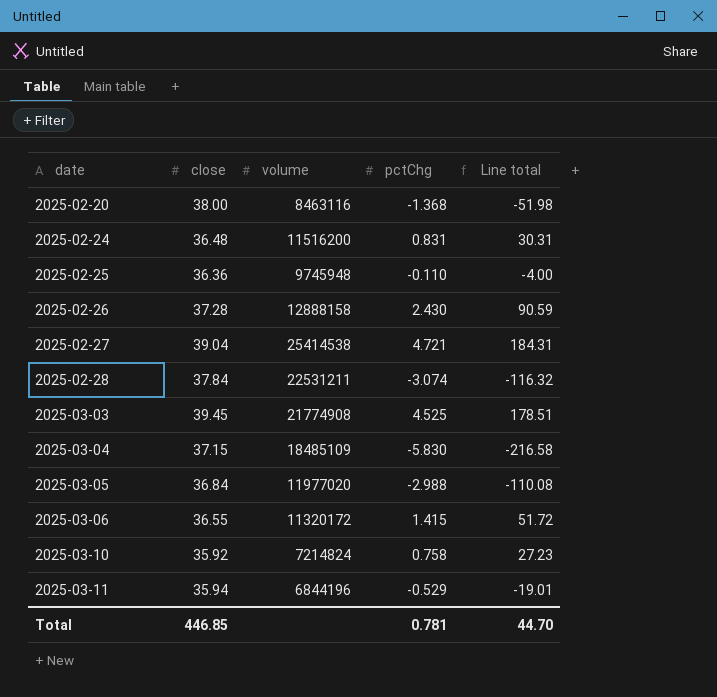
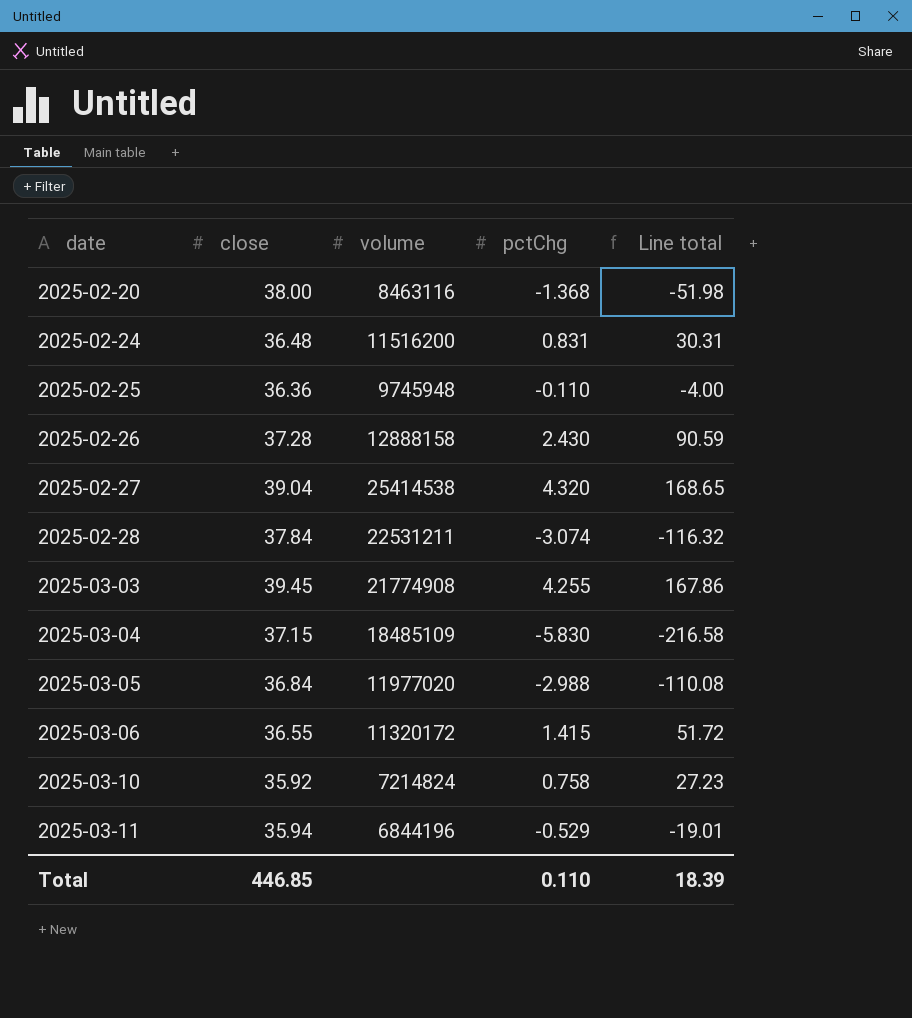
2025-02-27 | pctChg: 4.721 -> 4.320
2025-02-27 | Line total: 184.31 -> 168.65
2025-03-03 | pctChg: 4.525 -> 4.255
2025-03-03 | Line total: 178.51 -> 167.86
Total | pctChg: 0.781 -> 0.110
Total | Line total: 44.70 -> 18.39

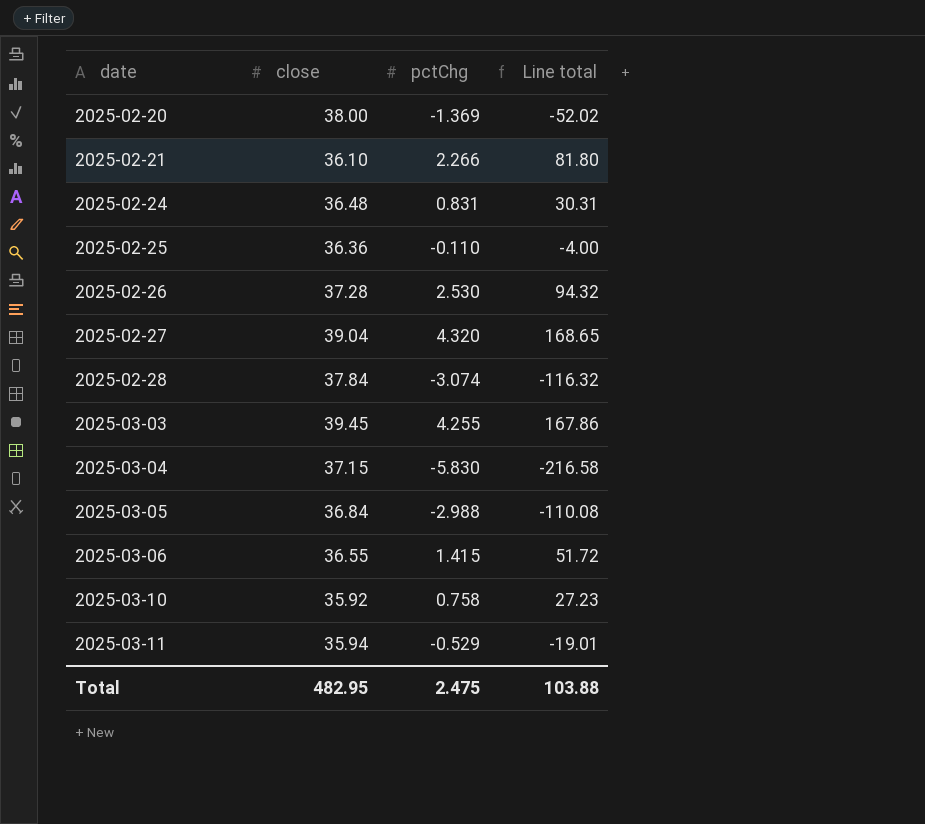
column volume | position: 3 -> none
2025-02-20 | pctChg: -1.368 -> -1.369
2025-02-20 | Line total: -51.98 -> -52.02
row 2025-02-21: none -> 36.10 | 2.266 | 81.80
2025-02-26 | pctChg: 2.430 -> 2.530
2025-02-26 | Line total: 90.59 -> 94.32
Total | close: 446.85 -> 482.95
Total | pctChg: 0.110 -> 2.475
Total | Line total: 18.39 -> 103.88

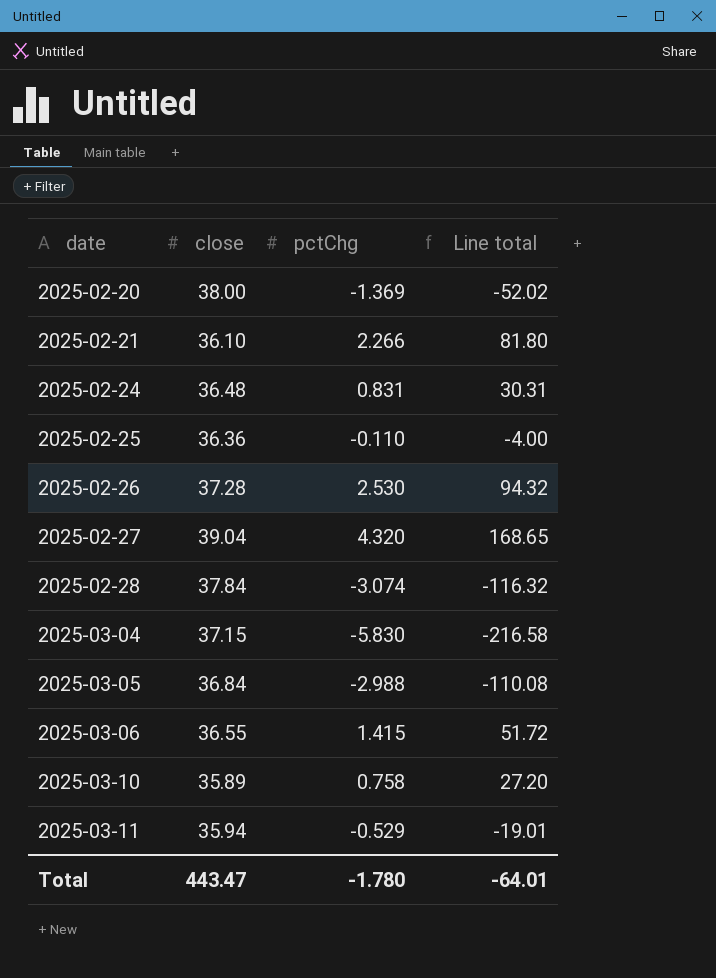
row 2025-03-03: 39.45 | 4.255 | 167.86 -> none
2025-03-10 | close: 35.92 -> 35.89
2025-03-10 | Line total: 27.23 -> 27.20
Total | close: 482.95 -> 443.47
Total | pctChg: 2.475 -> -1.780
Total | Line total: 103.88 -> -64.01

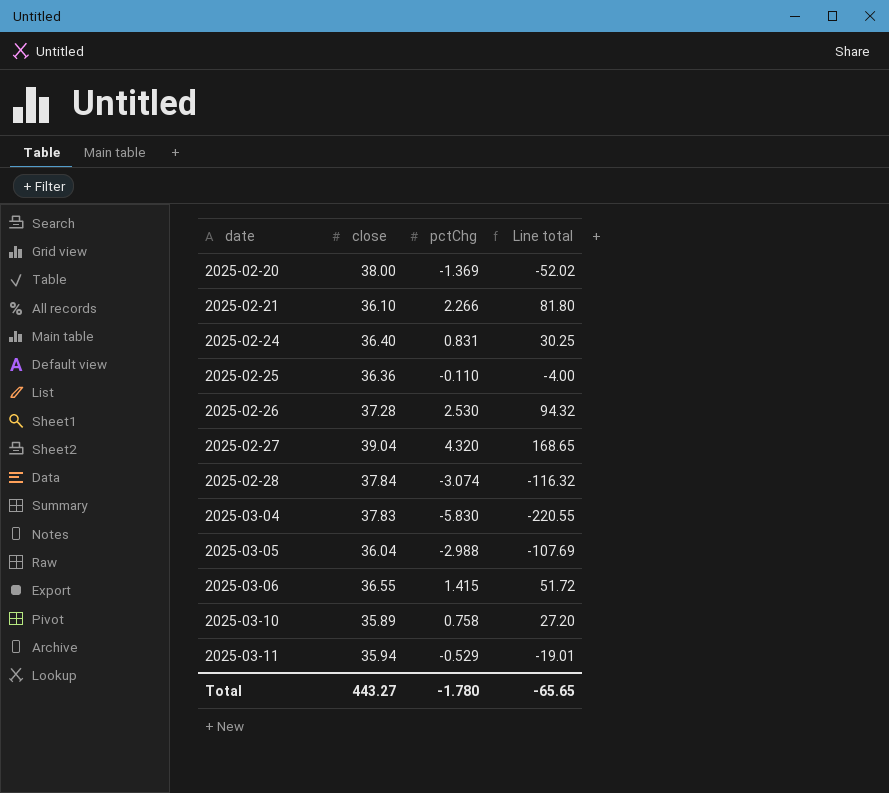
2025-02-24 | close: 36.48 -> 36.40
2025-02-24 | Line total: 30.31 -> 30.25
2025-03-04 | close: 37.15 -> 37.83
2025-03-04 | Line total: -216.58 -> -220.55
2025-03-05 | close: 36.84 -> 36.04
2025-03-05 | Line total: -110.08 -> -107.69
Total | close: 443.47 -> 443.27
Total | Line total: -64.01 -> -65.65

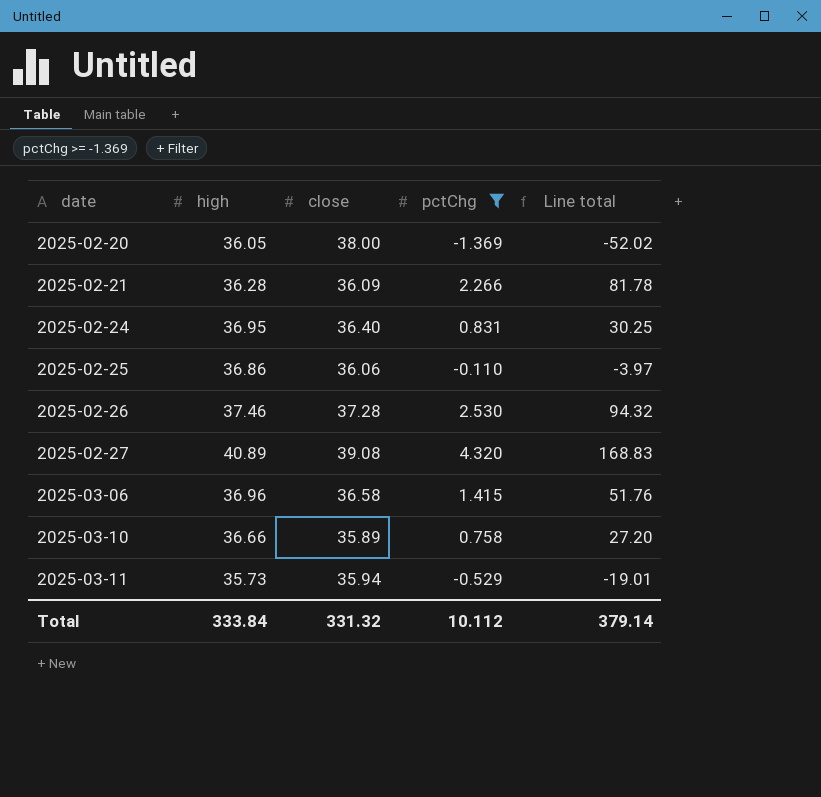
filter: none -> pctChg >= -1.369
column high | position: none -> 2
2025-02-21 | close: 36.10 -> 36.09
2025-02-21 | Line total: 81.80 -> 81.78
2025-02-25 | close: 36.36 -> 36.06
2025-02-25 | Line total: -4.00 -> -3.97
2025-02-27 | close: 39.04 -> 39.08
2025-02-27 | Line total: 168.65 -> 168.83
2025-03-06 | close: 36.55 -> 36.58
2025-03-06 | Line total: 51.72 -> 51.76
Total | close: 443.27 -> 331.32
Total | pctChg: -1.780 -> 10.112
Total | Line total: -65.65 -> 379.14

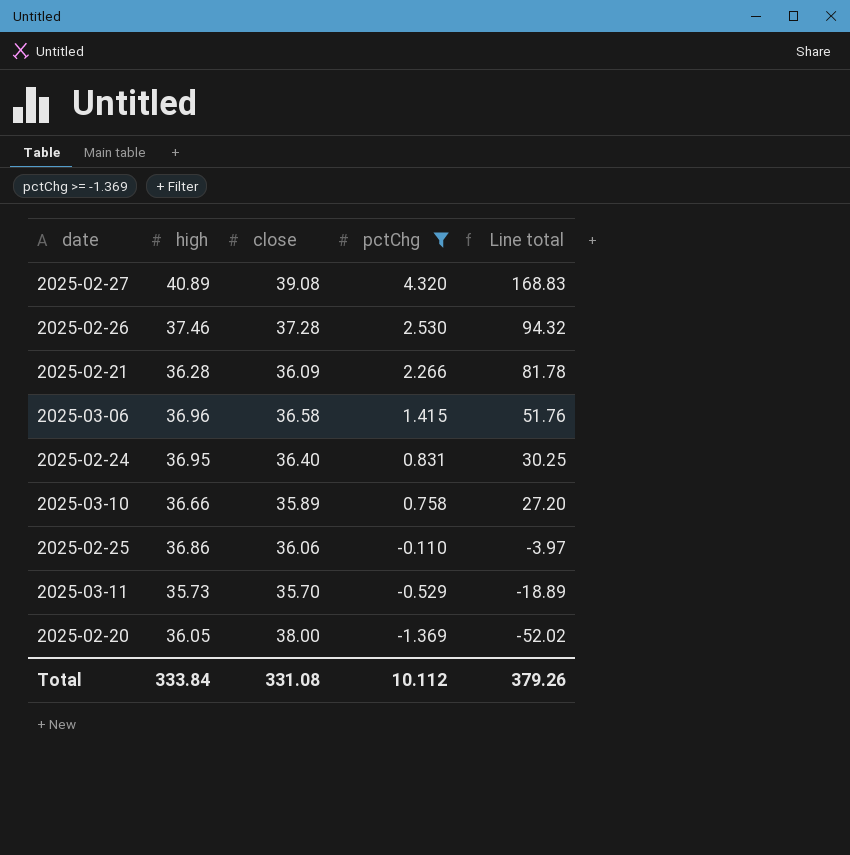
row order: date ascending -> pctChg descending
2025-03-11 | close: 35.94 -> 35.70
2025-03-11 | Line total: -19.01 -> -18.89
Total | close: 331.32 -> 331.08
Total | Line total: 379.14 -> 379.26

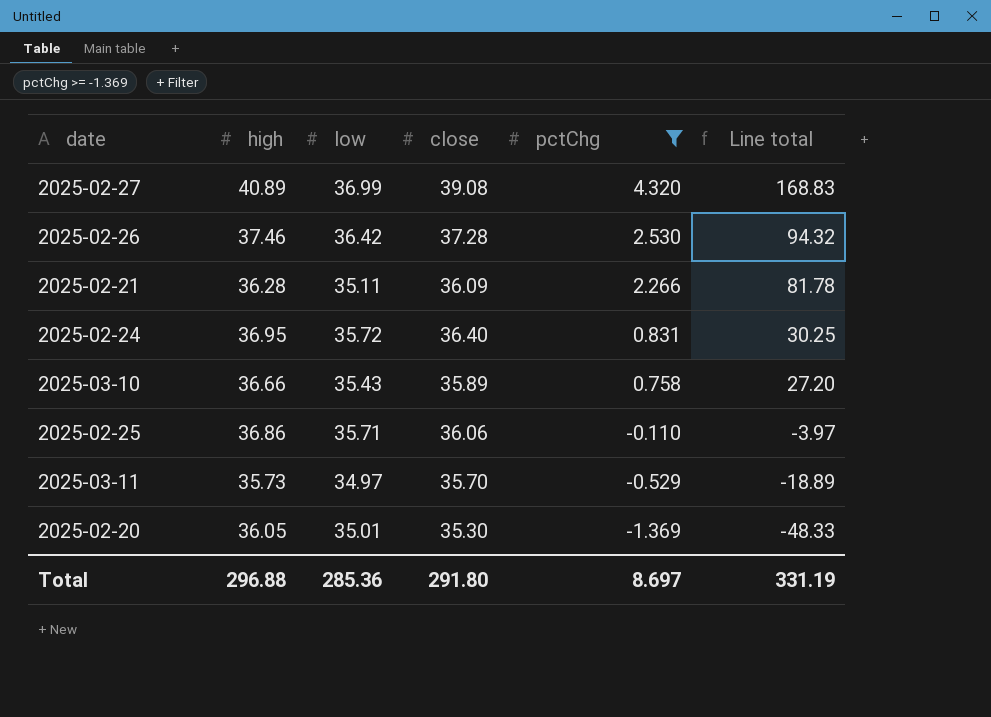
column low | position: none -> 3
row 2025-03-06: 36.96 | 36.58 | 1.415 | 51.76 -> none
2025-02-20 | close: 38.00 -> 35.30
2025-02-20 | Line total: -52.02 -> -48.33
Total | high: 333.84 -> 296.88
Total | close: 331.08 -> 291.80
Total | pctChg: 10.112 -> 8.697
Total | Line total: 379.26 -> 331.19

